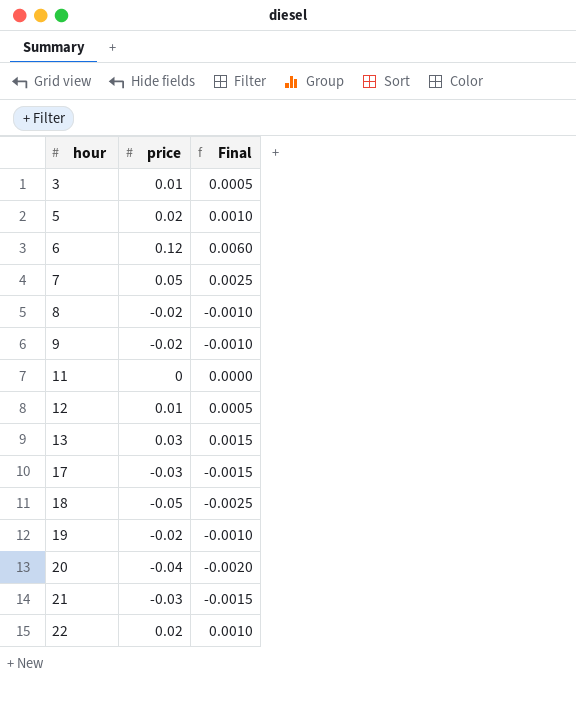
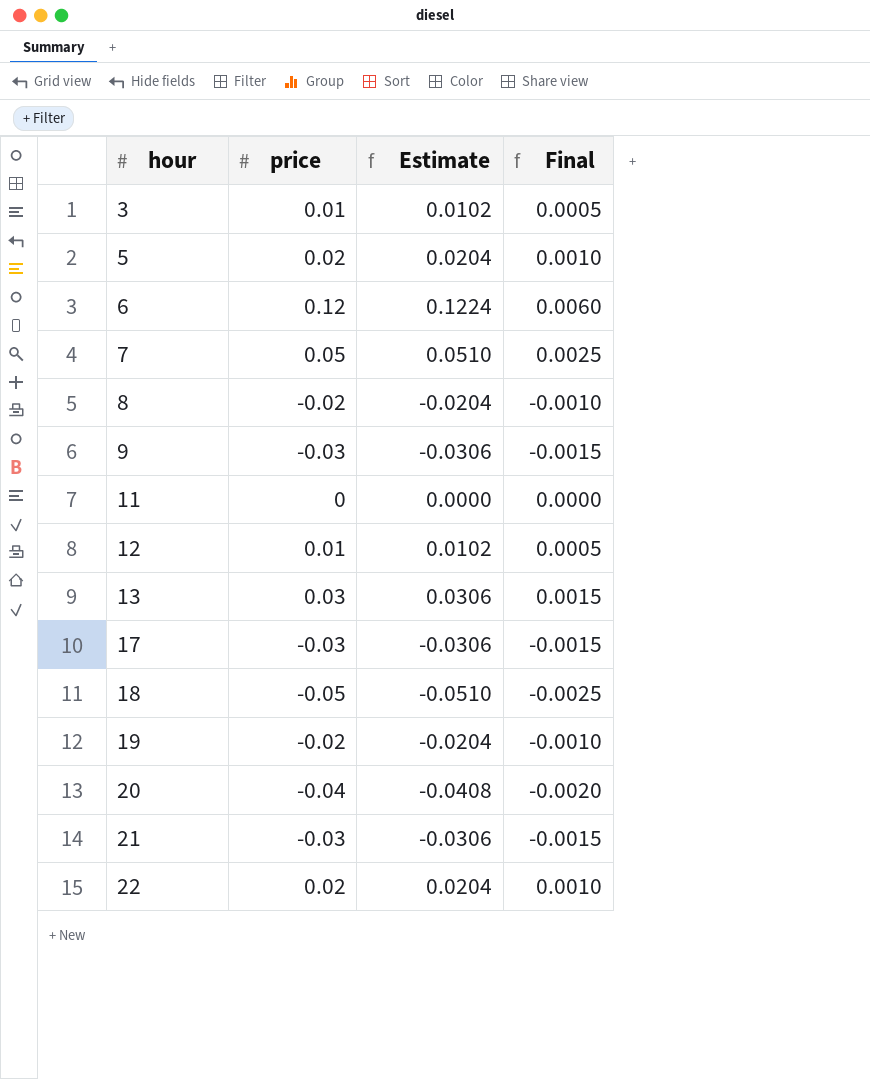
column Estimate | formula: none -> [price] * 1.02
9 | price: -0.02 -> -0.03
9 | Final: -0.0010 -> -0.0015

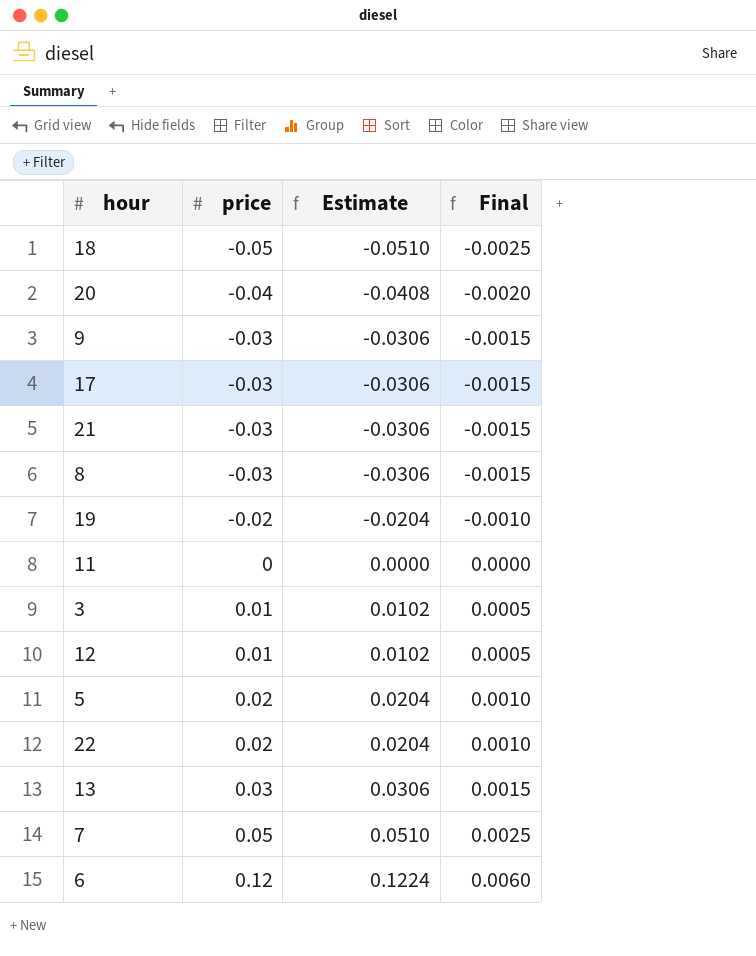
row order: hour ascending -> price ascending
8 | price: -0.02 -> -0.03
8 | Estimate: -0.0204 -> -0.0306
8 | Final: -0.0010 -> -0.0015

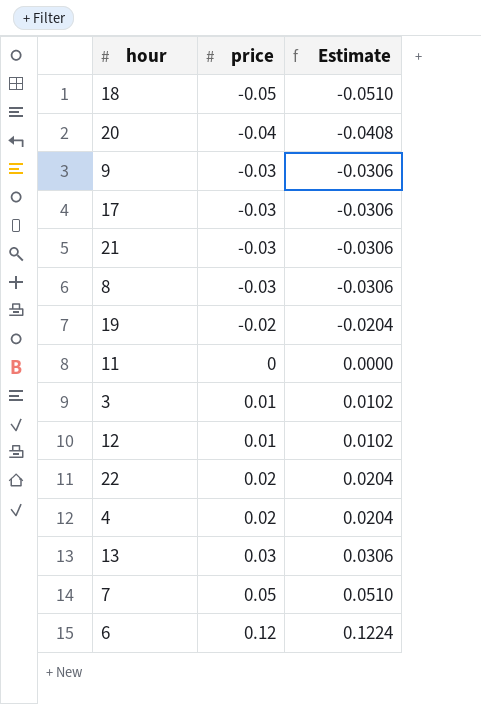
column Final | formula: [price] * 0.05 -> none
row 5: 0.02 | 0.0204 | 0.0010 -> none
row 4: none -> 0.02 | 0.0204

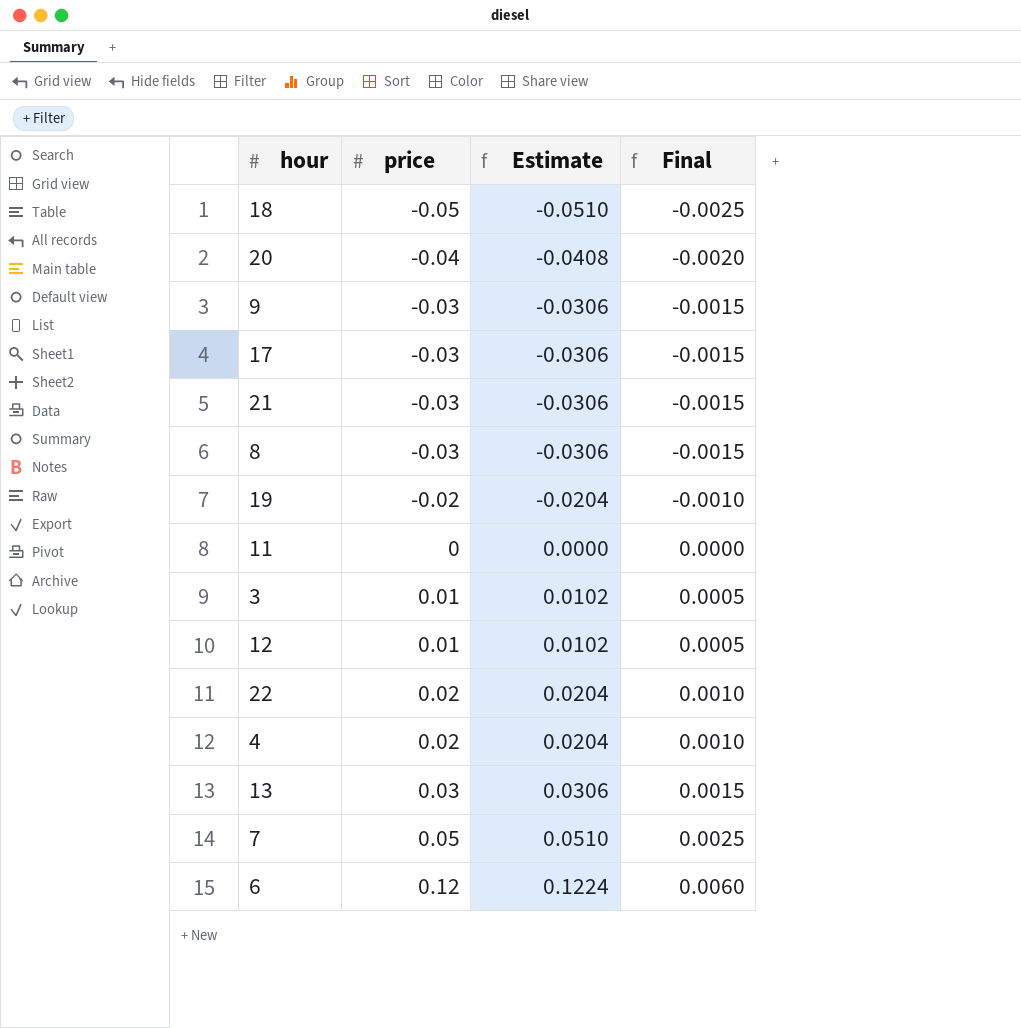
column Final | formula: none -> [price] * 0.05

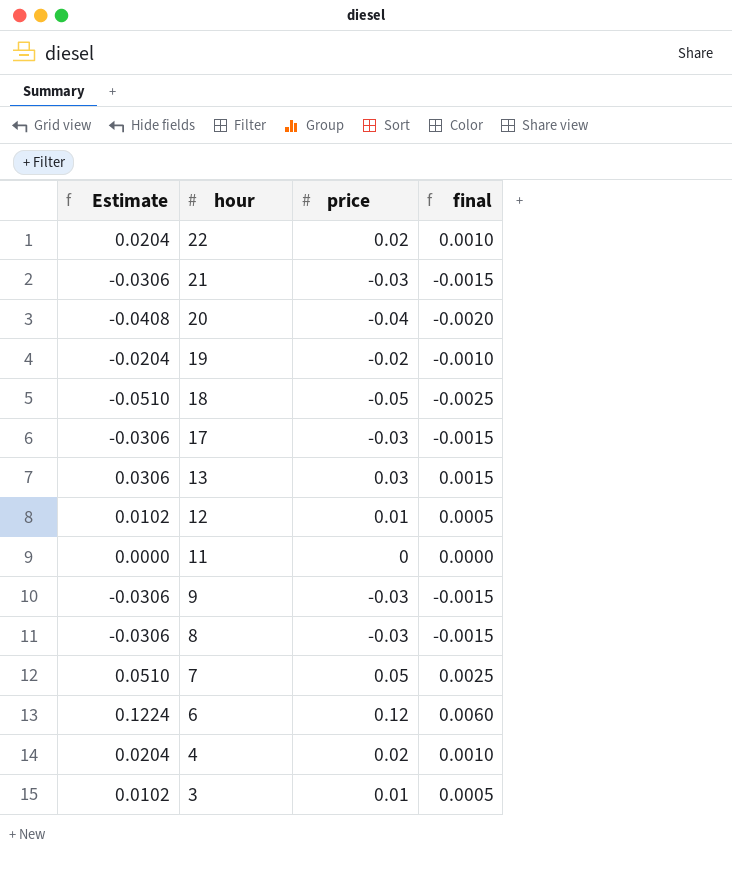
row order: price ascending -> hour descending
column Estimate | position: 3 -> 1
column name: Final -> final

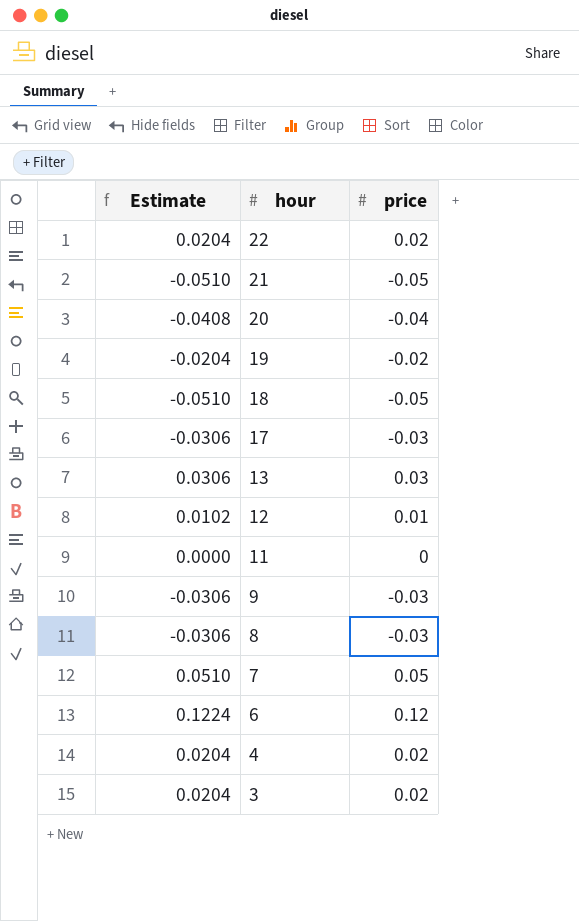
column final | formula: [price] * 0.05 -> none
21 | Estimate: -0.0306 -> -0.0510
21 | price: -0.03 -> -0.05
3 | Estimate: 0.0102 -> 0.0204
3 | price: 0.01 -> 0.02

